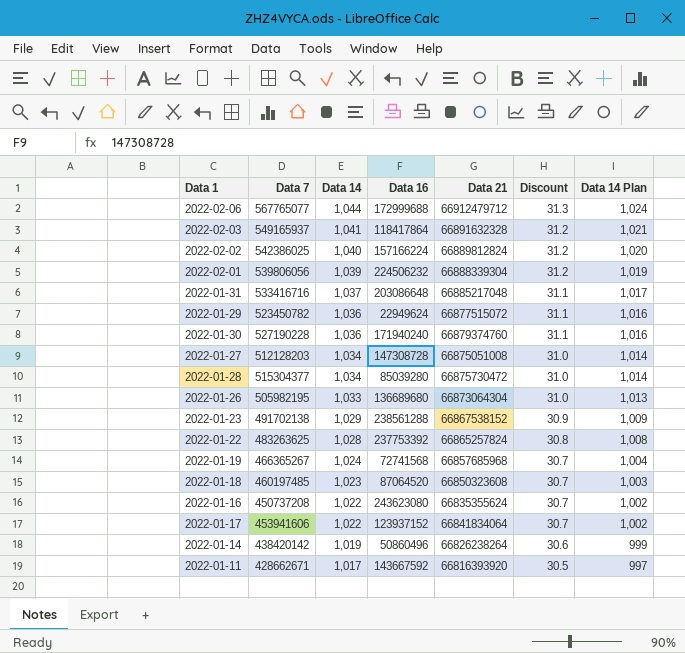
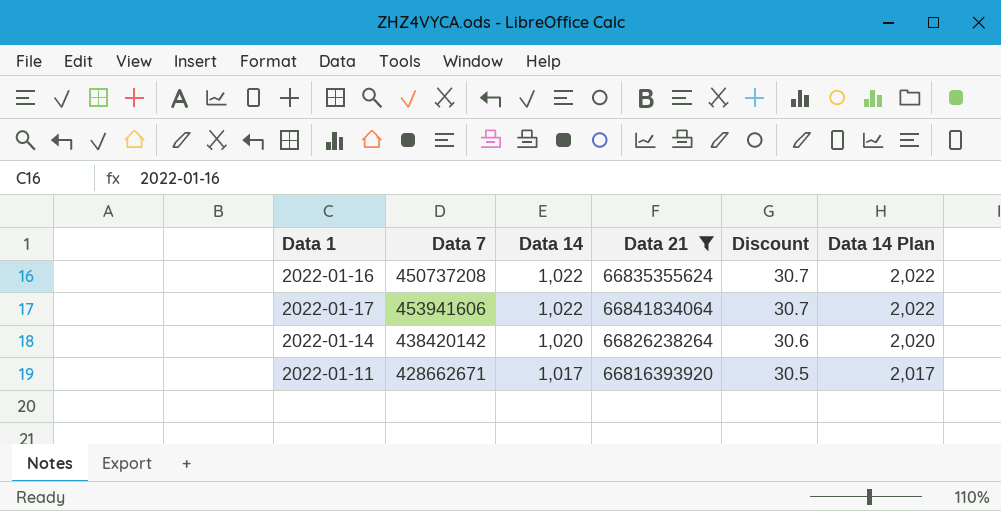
filter: none -> Data 21 <= 66841834064
column Data 16 | position: 4 -> none
column Data 14 Plan | formula: [Data 14] - 20 -> [Data 14] + 1000
2022-01-14 | Data 14: 1,019 -> 1,020

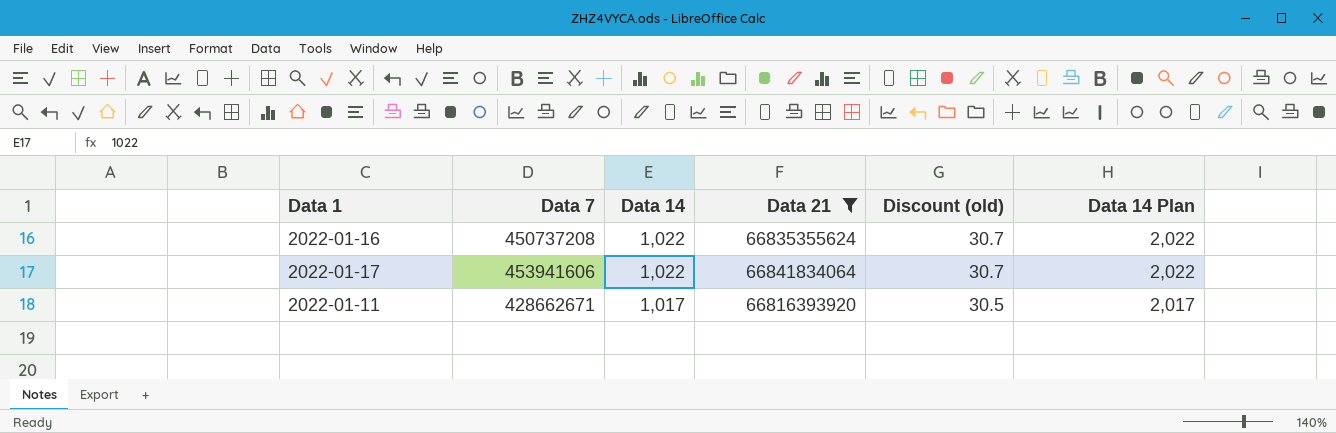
column name: Discount -> Discount (old)
row 2022-01-14: 438420142 | 1,020 | 66826238264 | 30.6 | 2,020 -> none

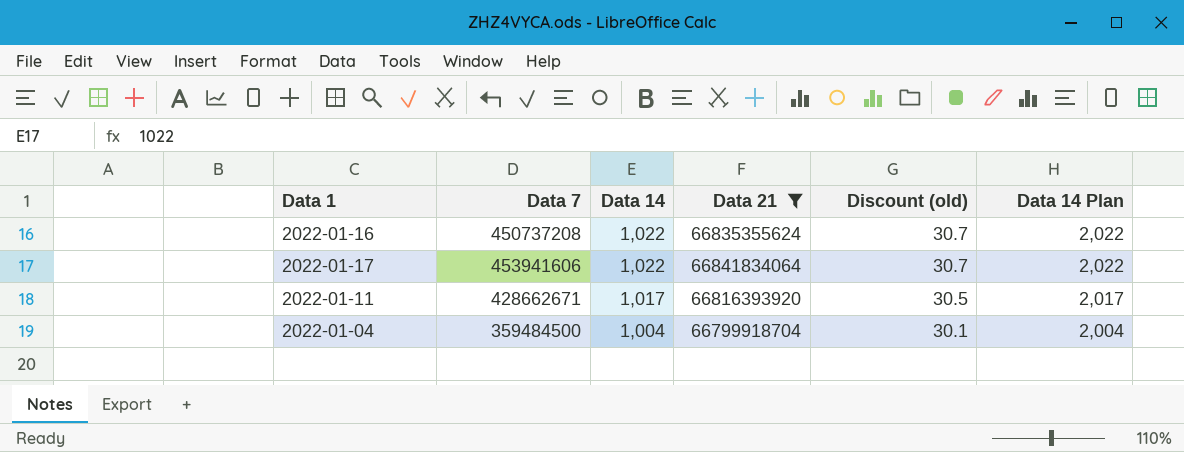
row 2022-01-04: none -> 359484500 | 1,004 | 66799918704 | 30.1 | 2,004

